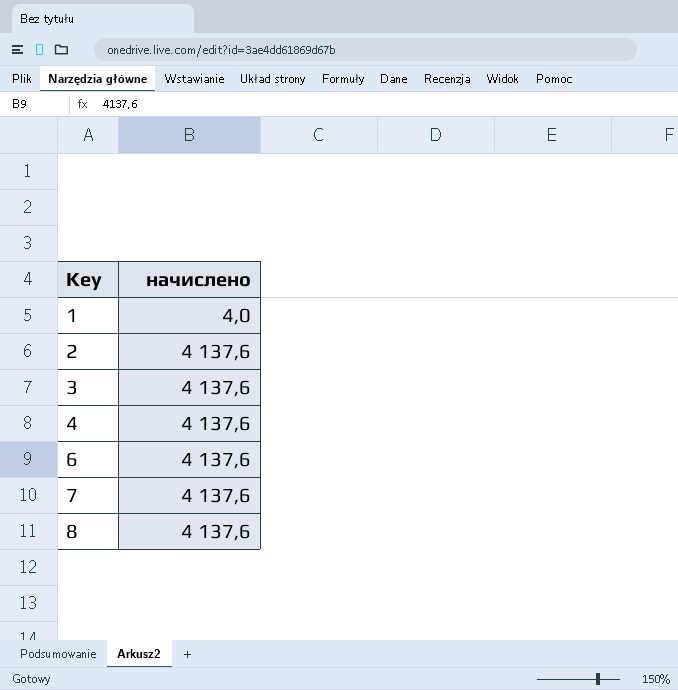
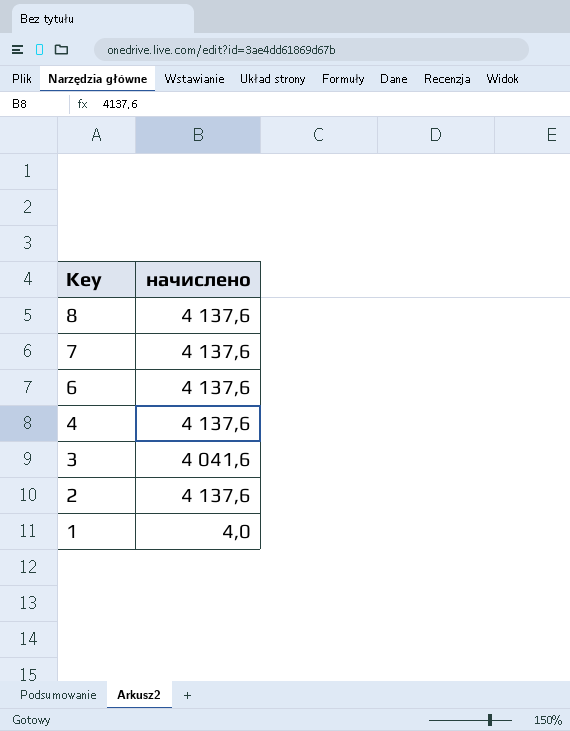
row order: Key ascending -> Key descending
3 | начислено: 4 137,6 -> 4 041,6

